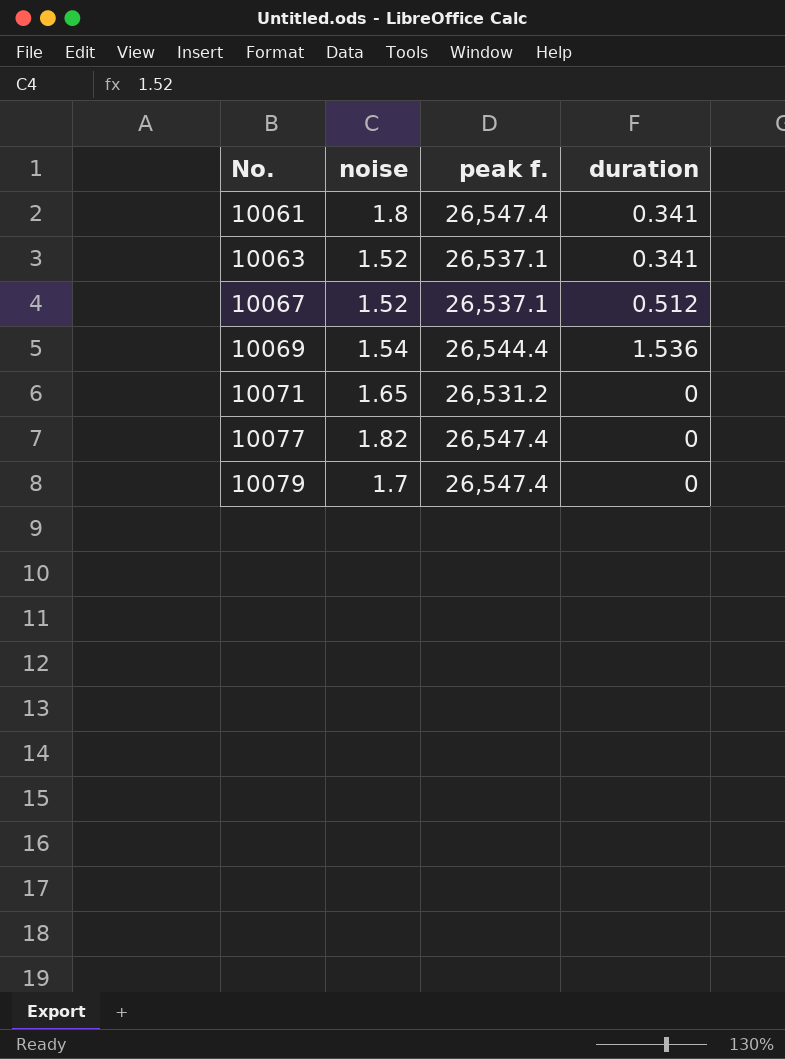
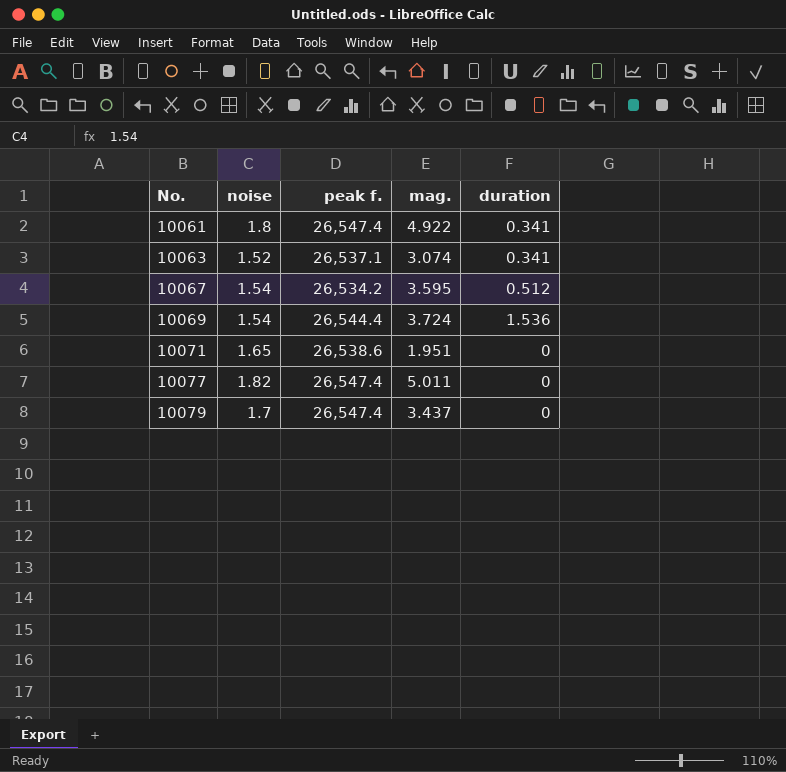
column mag. | position: none -> 4
10067 | noise: 1.52 -> 1.54
10067 | peak f.: 26,537.1 -> 26,534.2
10071 | peak f.: 26,531.2 -> 26,538.6

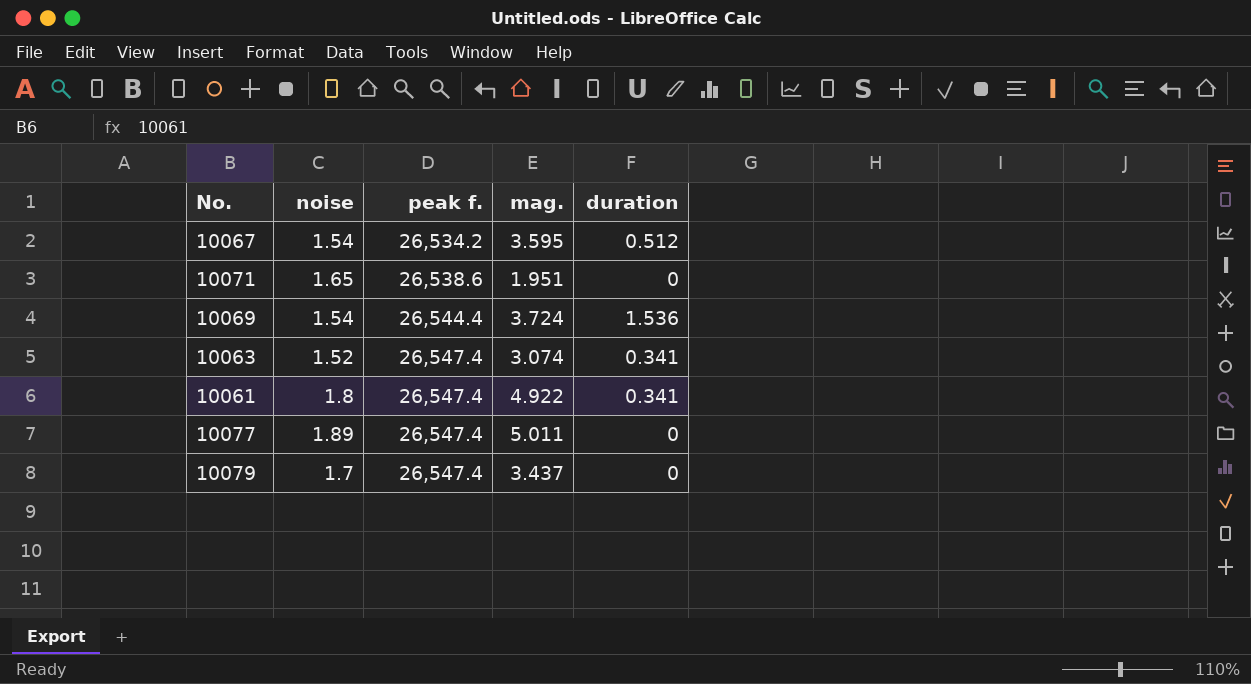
row order: No. ascending -> peak f. ascending
10063 | peak f.: 26,537.1 -> 26,547.4
10077 | noise: 1.82 -> 1.89

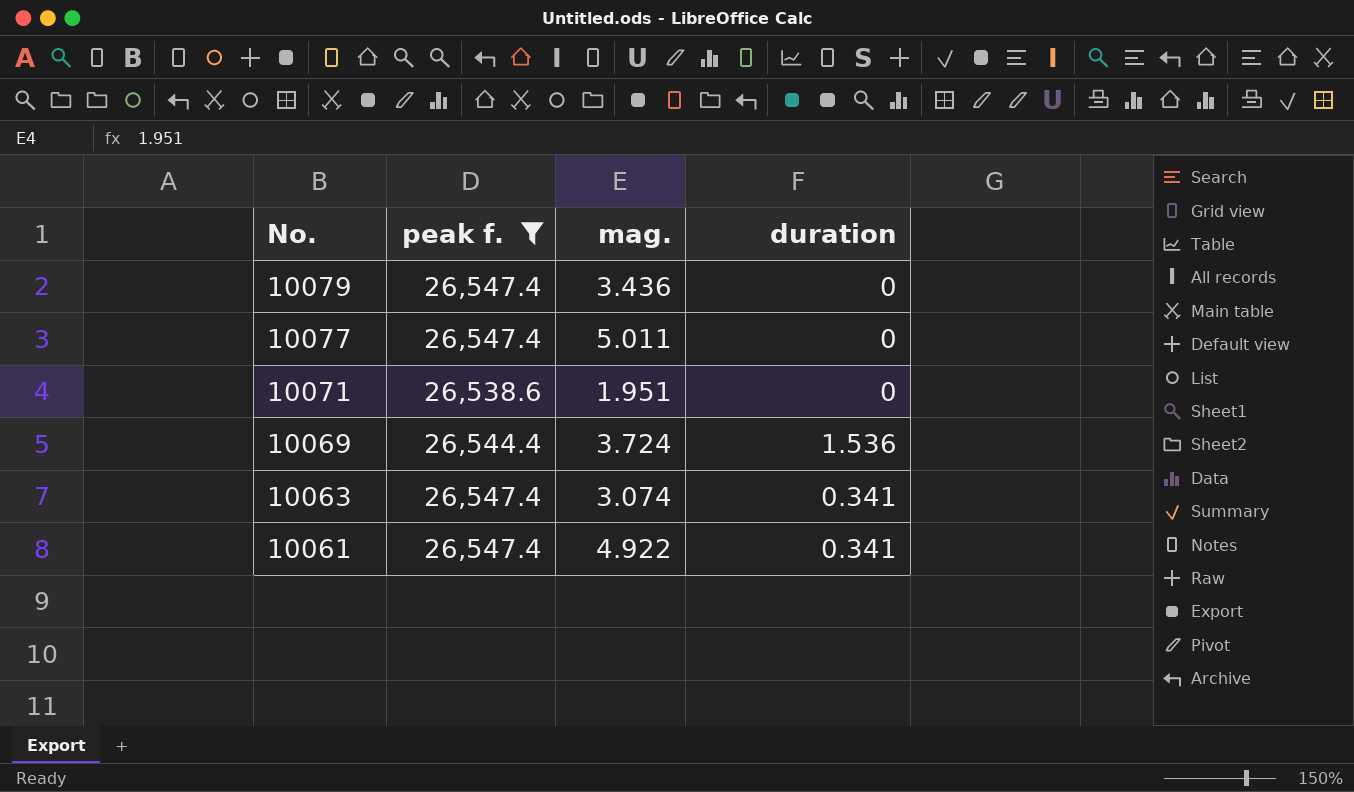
filter: none -> peak f. != 26,534.2
row order: peak f. ascending -> No. descending
column noise | position: 2 -> none
10079 | mag.: 3.437 -> 3.436

